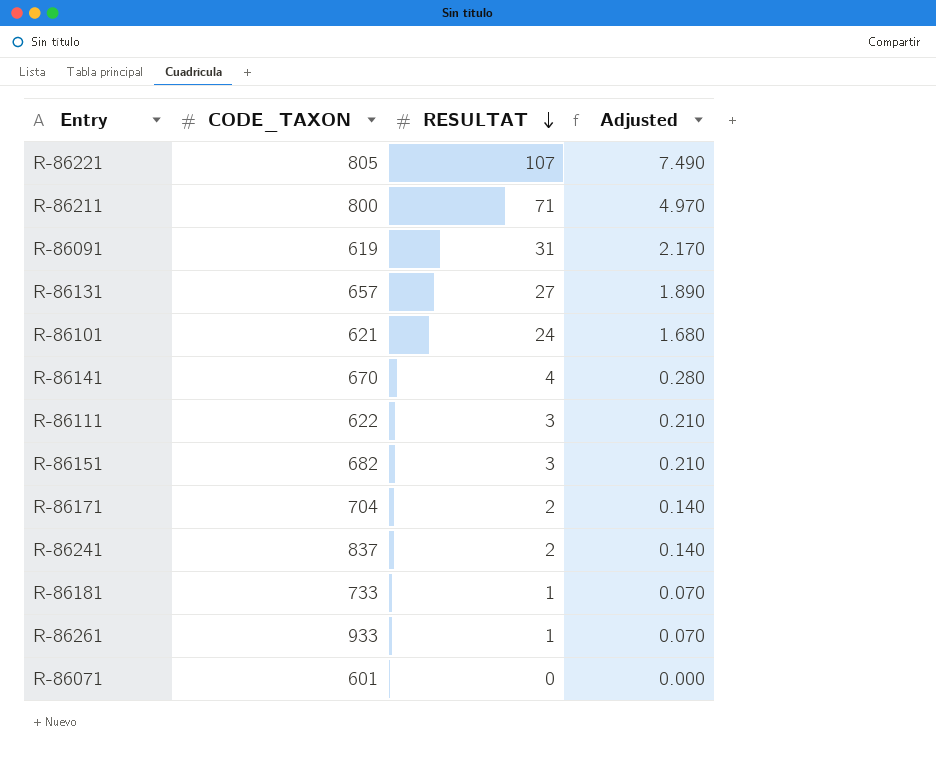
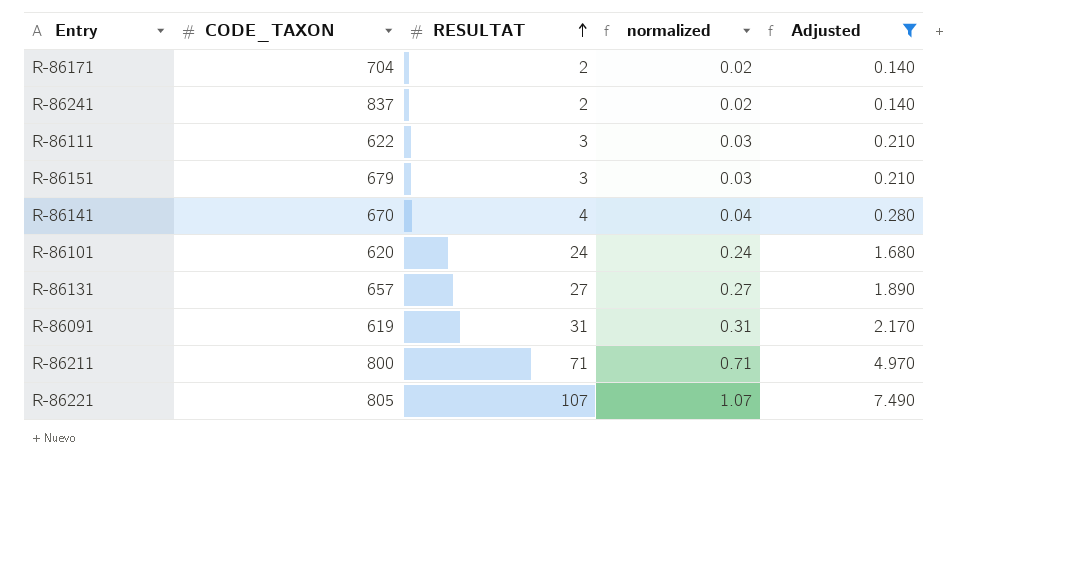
filter: none -> Adjusted >= 0.140
row order: RESULTAT descending -> RESULTAT ascending
column normalized | formula: none -> [RESULTAT] * 0.01
R-86151 | CODE_TAXON: 682 -> 679
R-86101 | CODE_TAXON: 621 -> 620

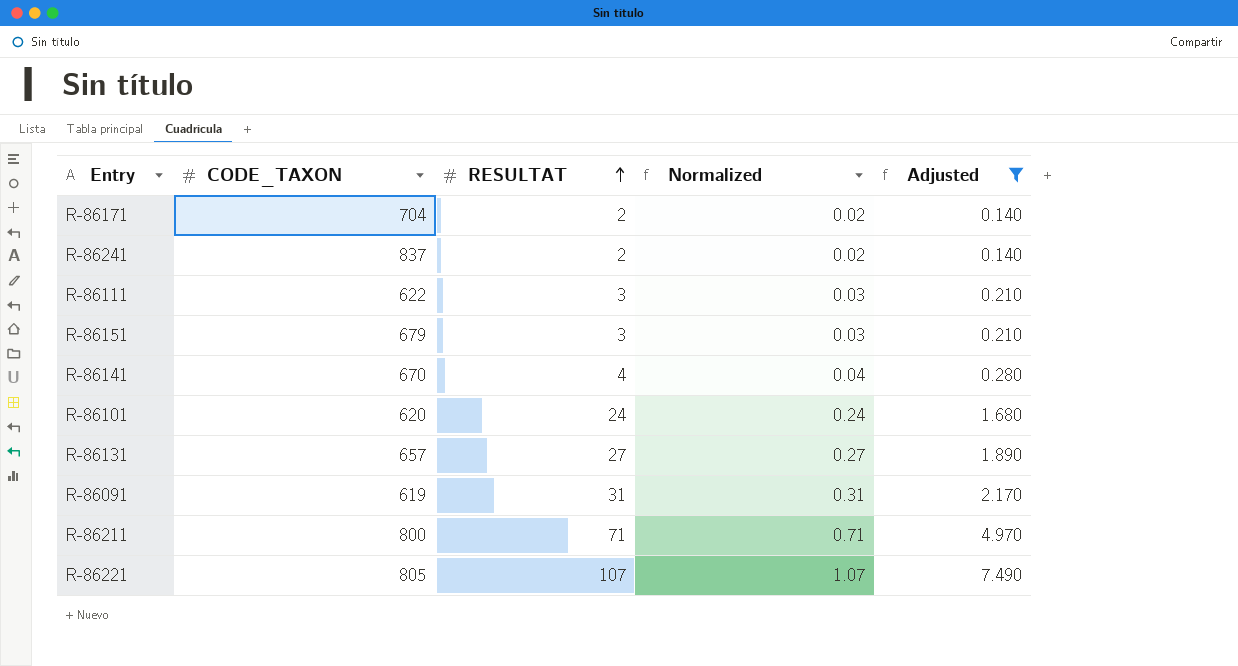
column name: normalized -> Normalized

